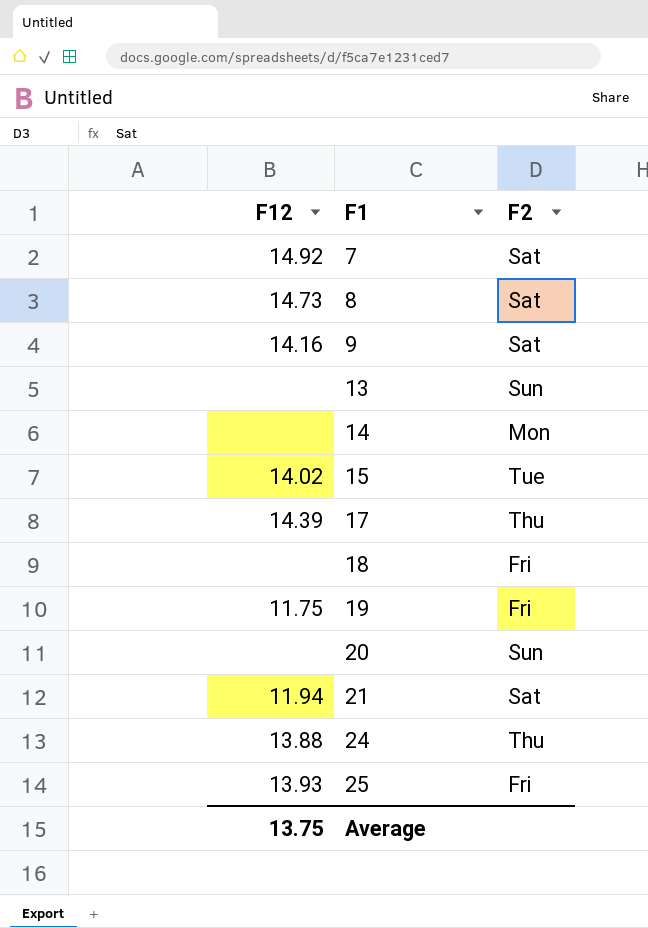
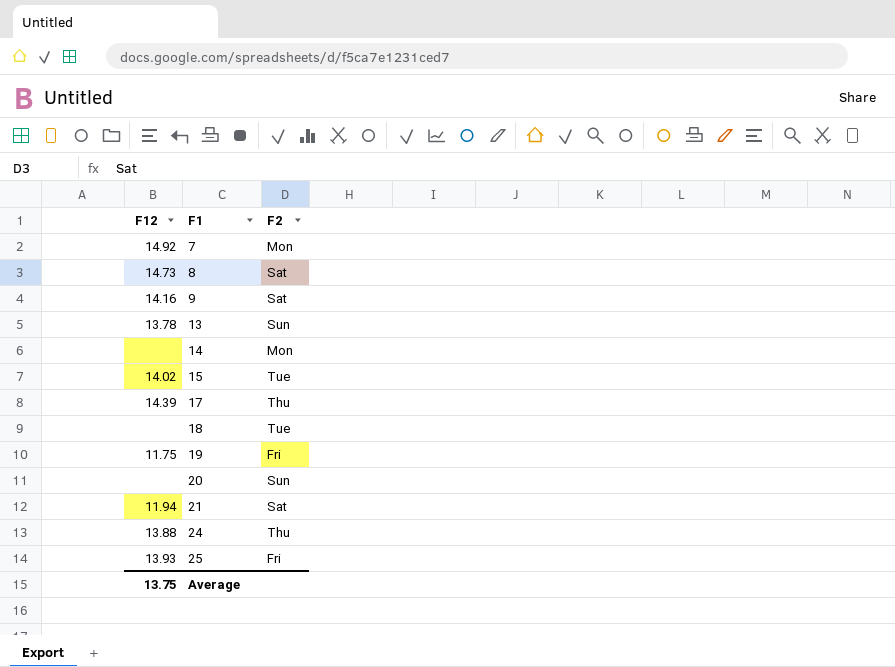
7 | F2: Sat -> Mon
13 | F12: none -> 13.78
18 | F2: Fri -> Tue

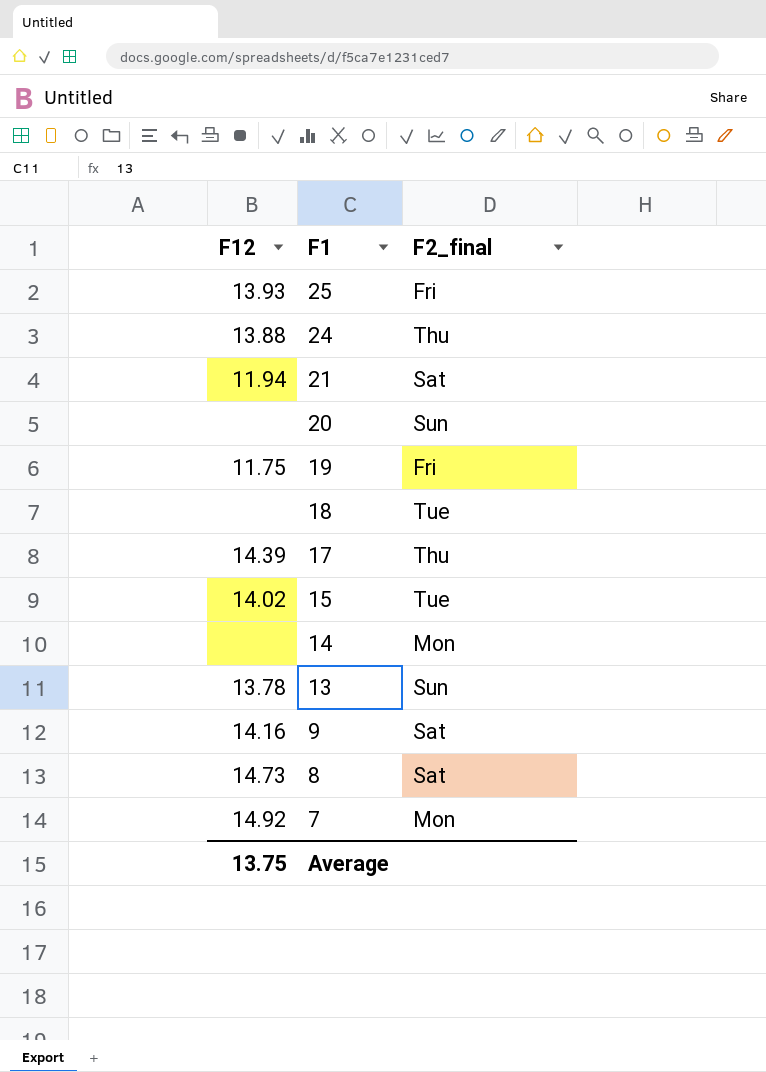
row order: F1 ascending -> F1 descending
column name: F2 -> F2_final

